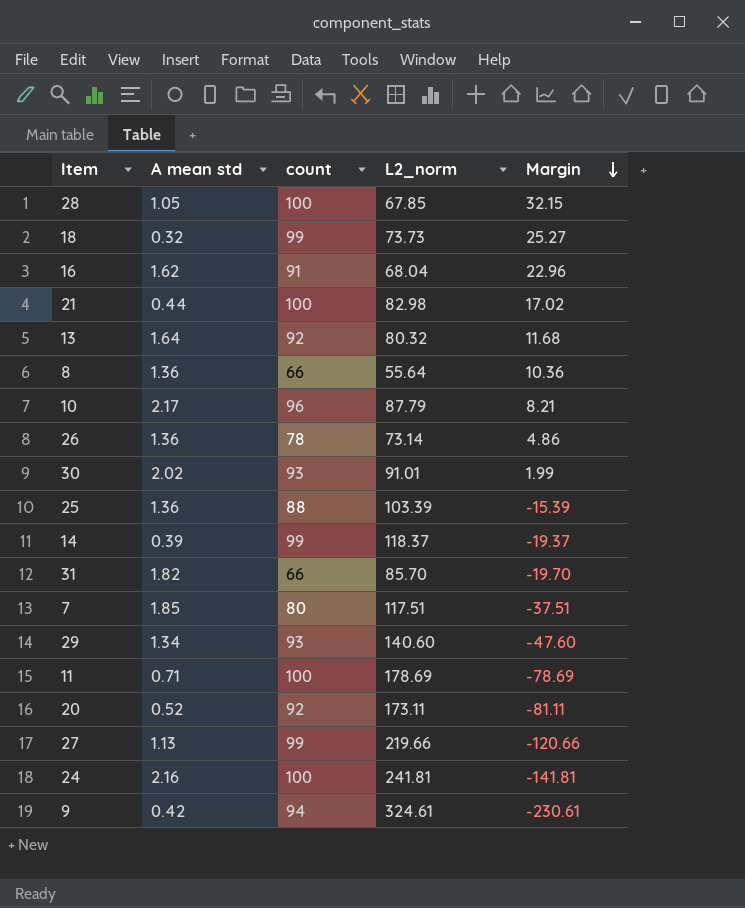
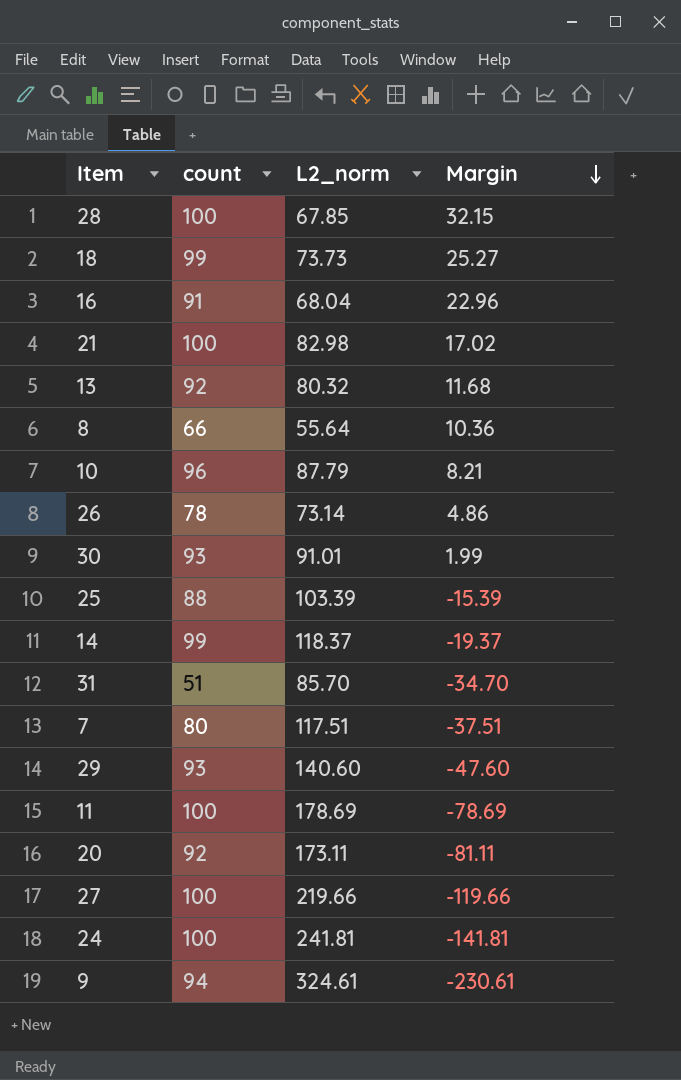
column A mean std | position: 2 -> none
31 | count: 66 -> 51
31 | Margin: -19.70 -> -34.70
27 | count: 99 -> 100
27 | Margin: -120.66 -> -119.66

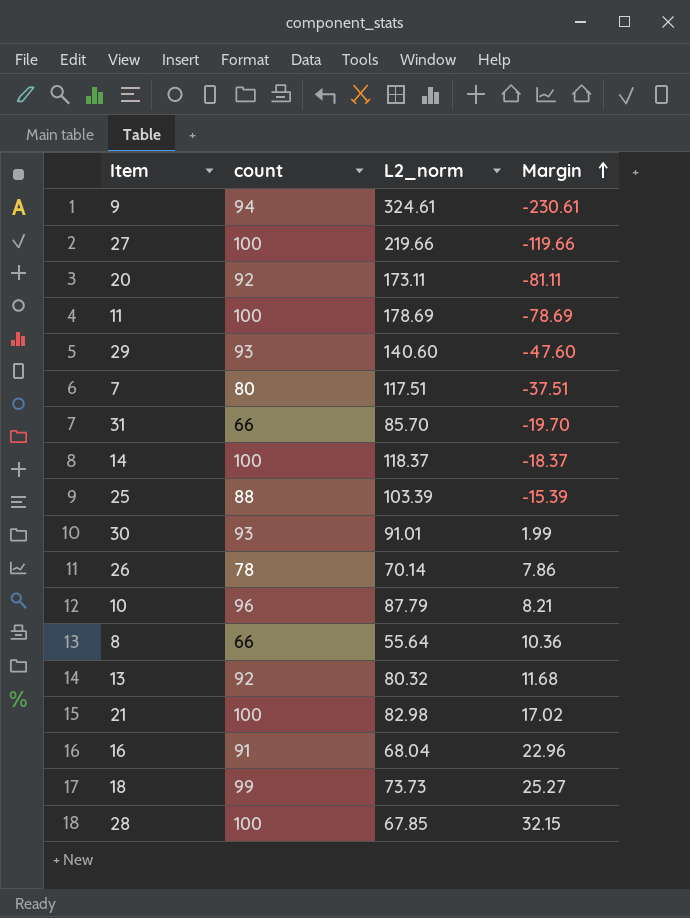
row order: Margin descending -> Margin ascending
row 24: 100 | 241.81 | -141.81 -> none
31 | count: 51 -> 66
31 | Margin: -34.70 -> -19.70
14 | count: 99 -> 100
14 | Margin: -19.37 -> -18.37
26 | L2_norm: 73.14 -> 70.14
26 | Margin: 4.86 -> 7.86

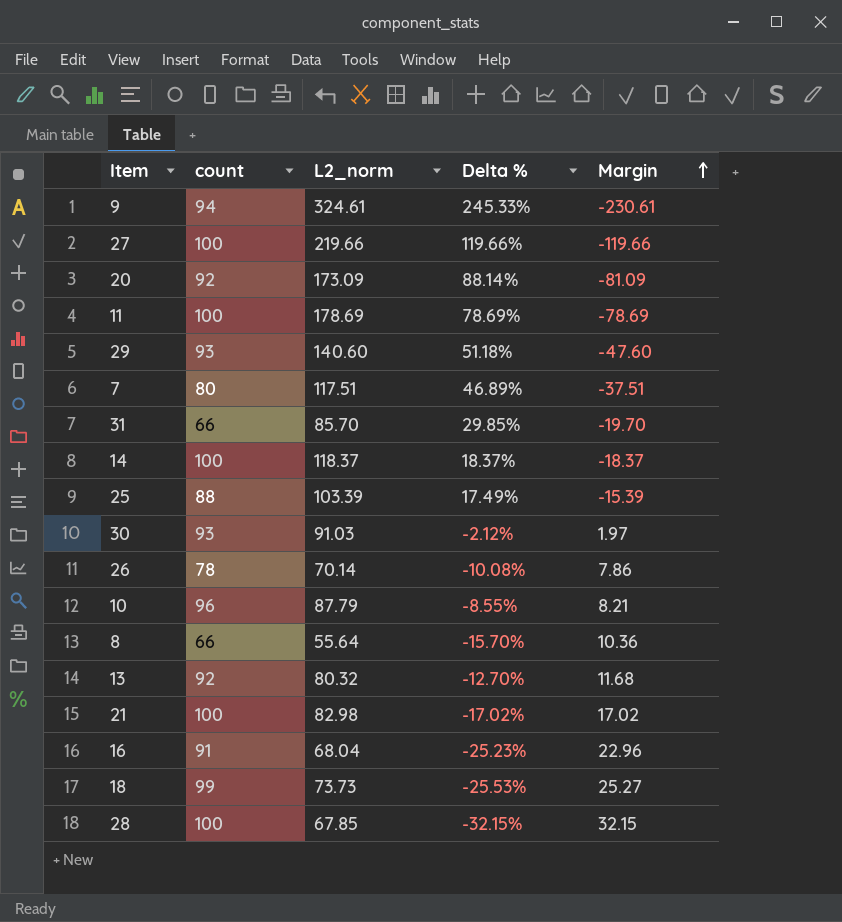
column Delta % | formula: none -> ([L2_norm] - [count]) / [count]
20 | L2_norm: 173.11 -> 173.09
20 | Margin: -81.11 -> -81.09
30 | L2_norm: 91.01 -> 91.03
30 | Margin: 1.99 -> 1.97

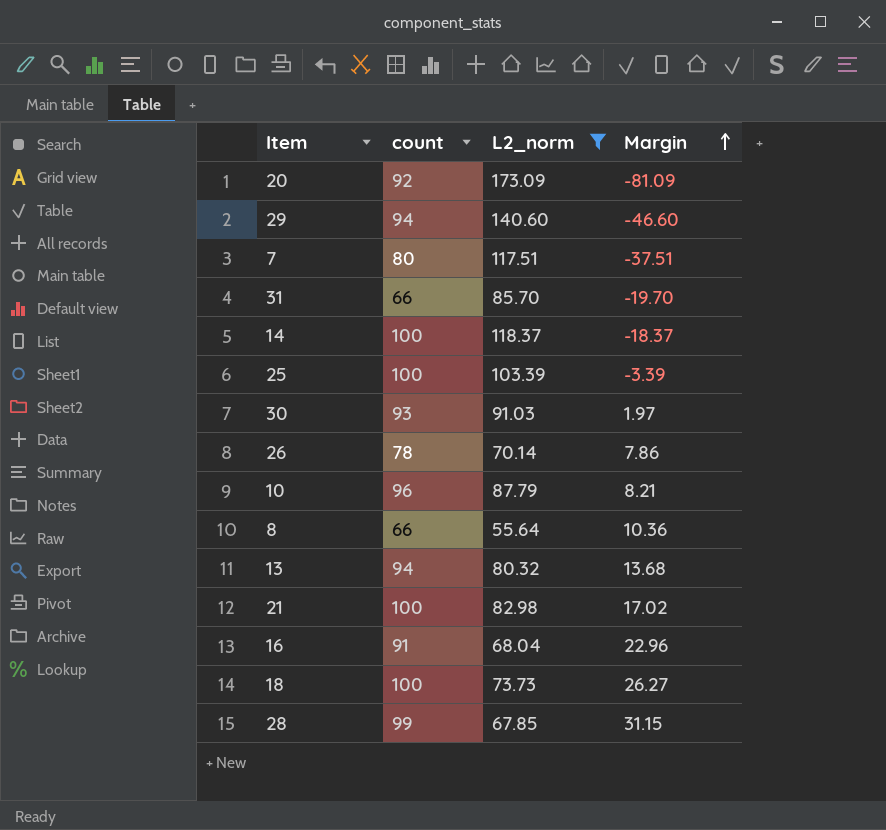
filter: none -> L2_norm <= 173.09
column Delta % | formula: ([L2_norm] - [count]) / [count] -> none
29 | count: 93 -> 94
29 | Margin: -47.60 -> -46.60
25 | count: 88 -> 100
25 | Margin: -15.39 -> -3.39
13 | count: 92 -> 94
13 | Margin: 11.68 -> 13.68
18 | count: 99 -> 100
18 | Margin: 25.27 -> 26.27
28 | count: 100 -> 99
28 | Margin: 32.15 -> 31.15

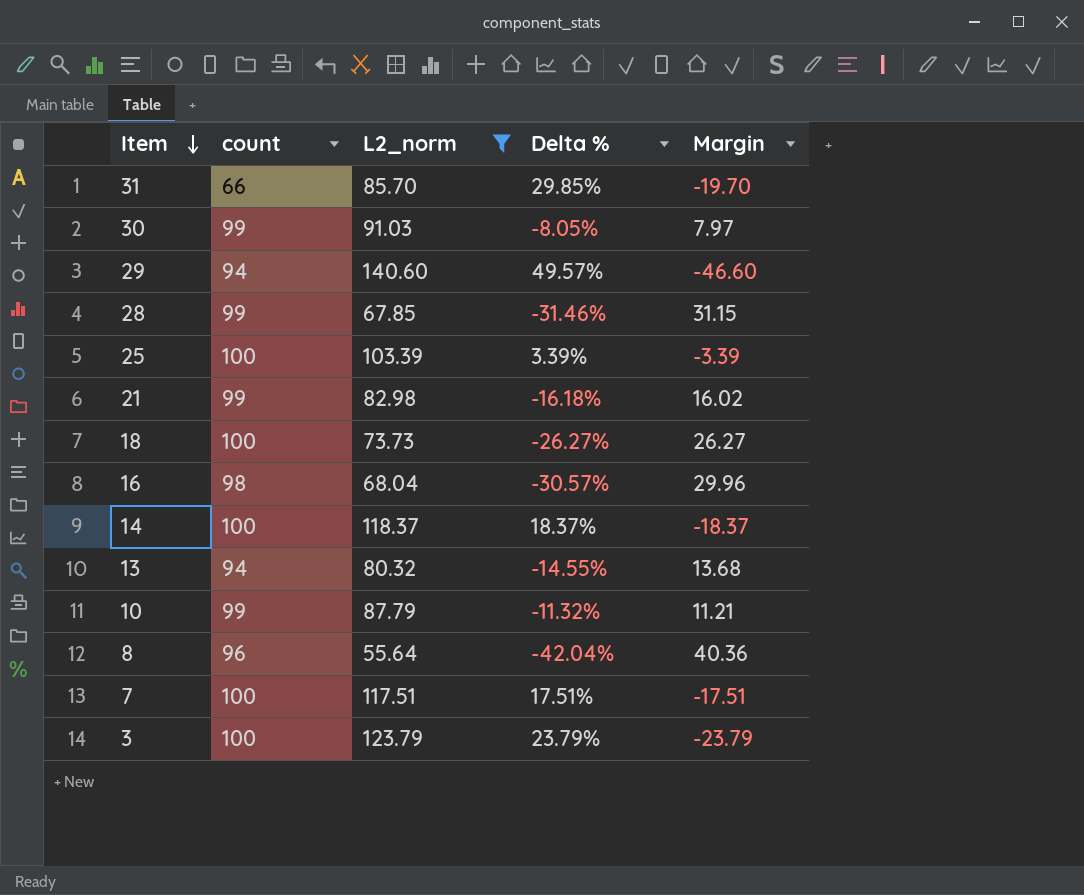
row order: Margin ascending -> Item descending
column Delta % | formula: none -> ([L2_norm] - [count]) / [count]
row 20: 92 | 173.09 | -81.09 -> none
row 26: 78 | 70.14 | 7.86 -> none
30 | count: 93 -> 99
30 | Margin: 1.97 -> 7.97
21 | count: 100 -> 99
21 | Margin: 17.02 -> 16.02
16 | count: 91 -> 98
16 | Margin: 22.96 -> 29.96
10 | count: 96 -> 99
10 | Margin: 8.21 -> 11.21
8 | count: 66 -> 96
8 | Margin: 10.36 -> 40.36
7 | count: 80 -> 100
7 | Margin: -37.51 -> -17.51
row 3: none -> 100 | 123.79 | 23.79% | -23.79

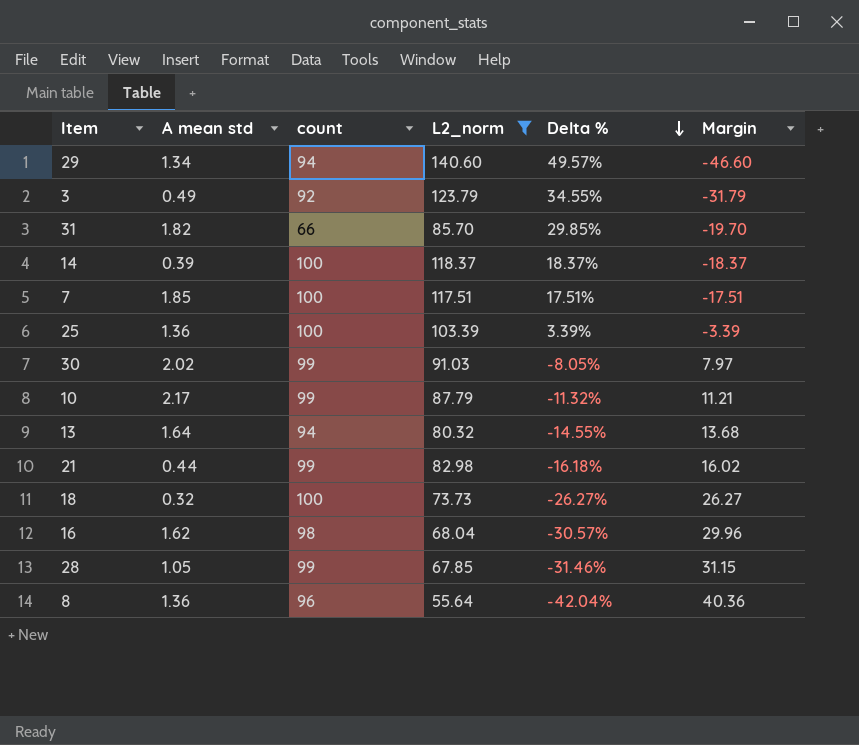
row order: Item descending -> Delta % descending
column A mean std | position: none -> 2
3 | count: 100 -> 92
3 | Delta %: 23.79% -> 34.55%
3 | Margin: -23.79 -> -31.79

